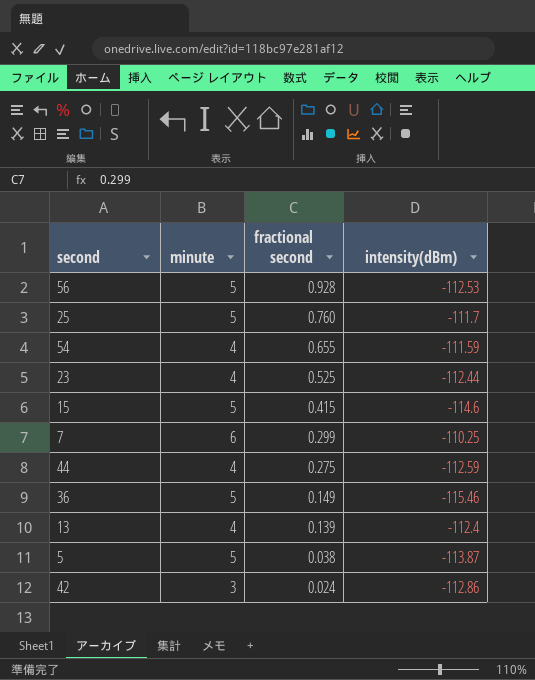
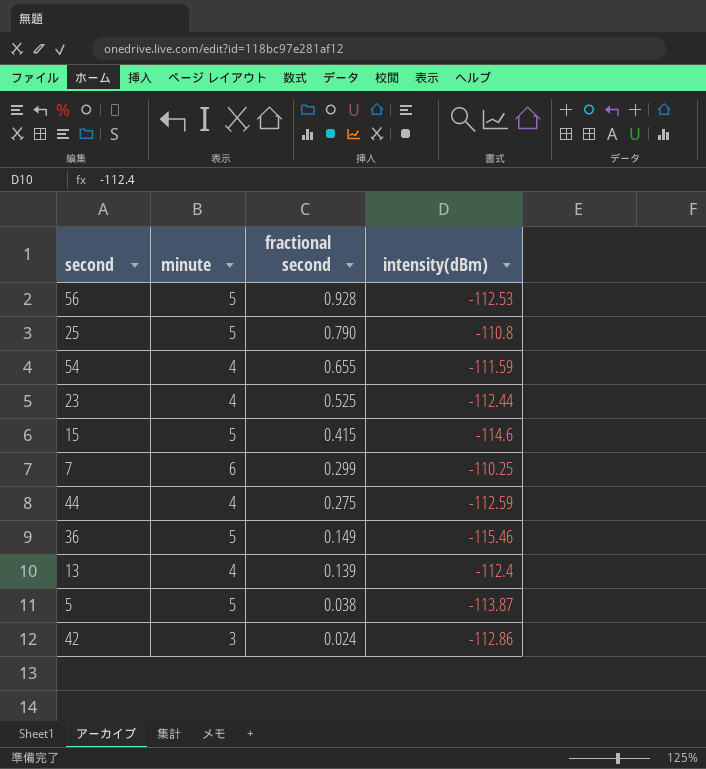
25 | fractional second: 0.760 -> 0.790
25 | intensity(dBm): -111.7 -> -110.8

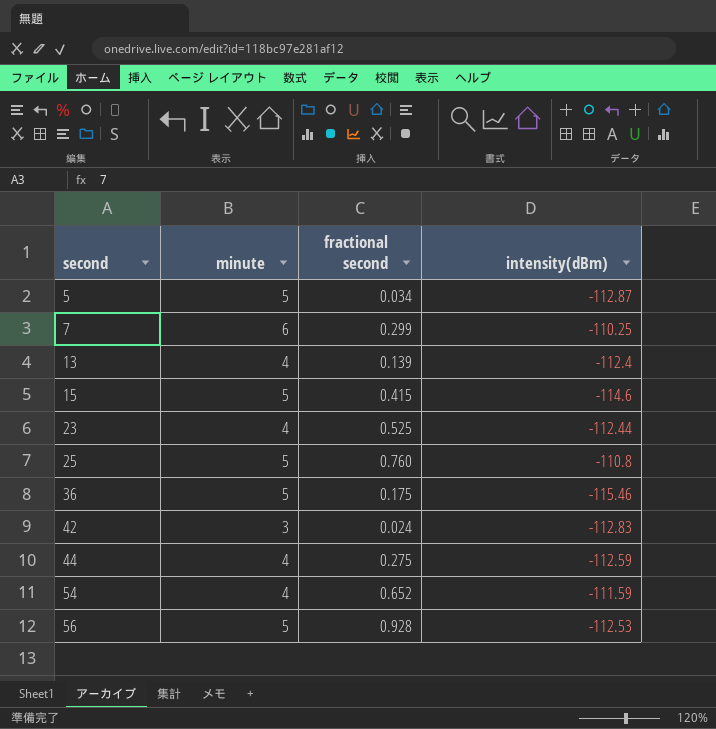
row order: fractional second descending -> second ascending
5 | fractional second: 0.038 -> 0.034
5 | intensity(dBm): -113.87 -> -112.87
25 | fractional second: 0.790 -> 0.760
36 | fractional second: 0.149 -> 0.175
42 | intensity(dBm): -112.86 -> -112.83
54 | fractional second: 0.655 -> 0.652

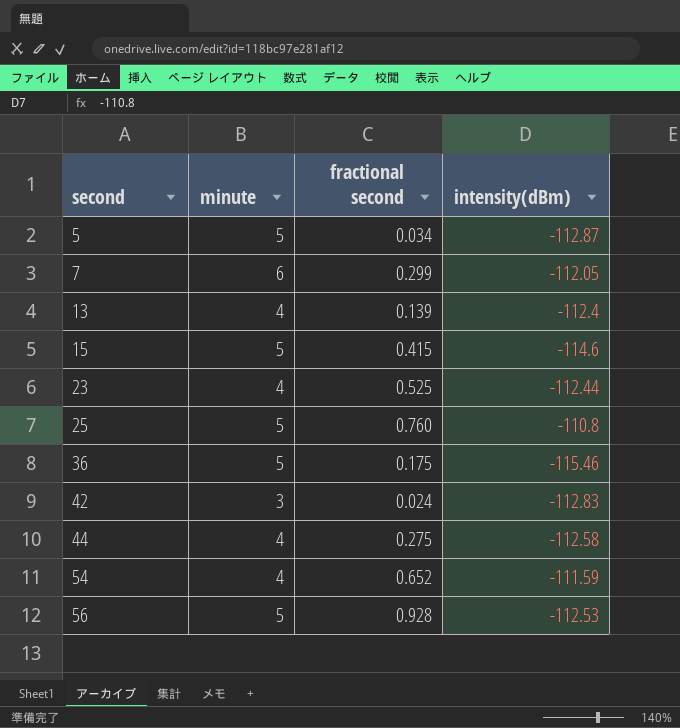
7 | intensity(dBm): -110.25 -> -112.05
44 | intensity(dBm): -112.59 -> -112.58

